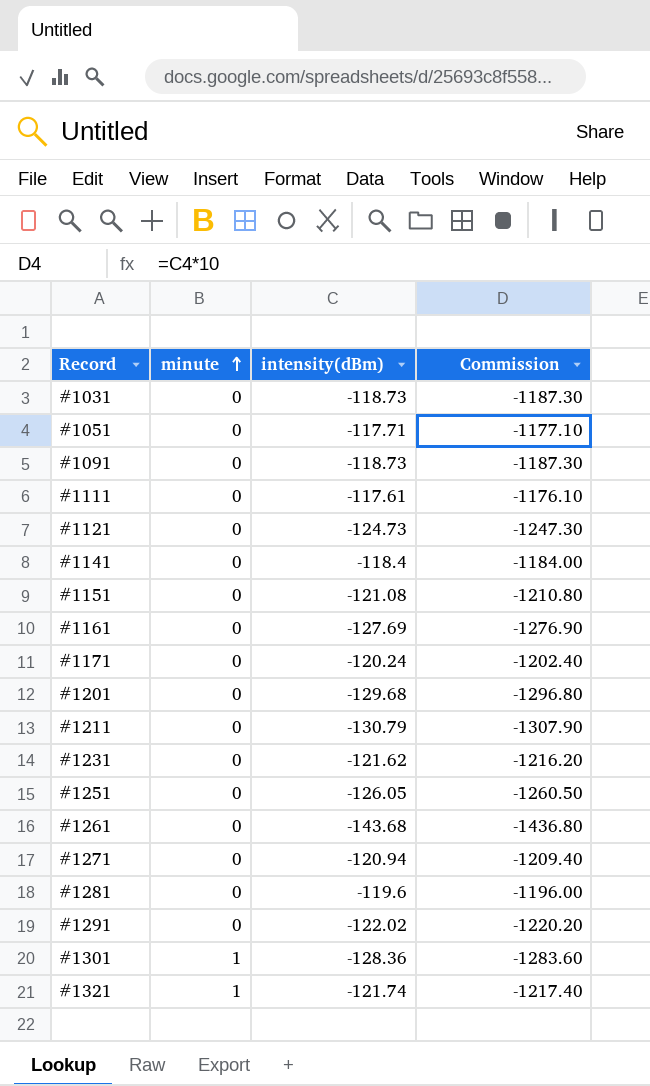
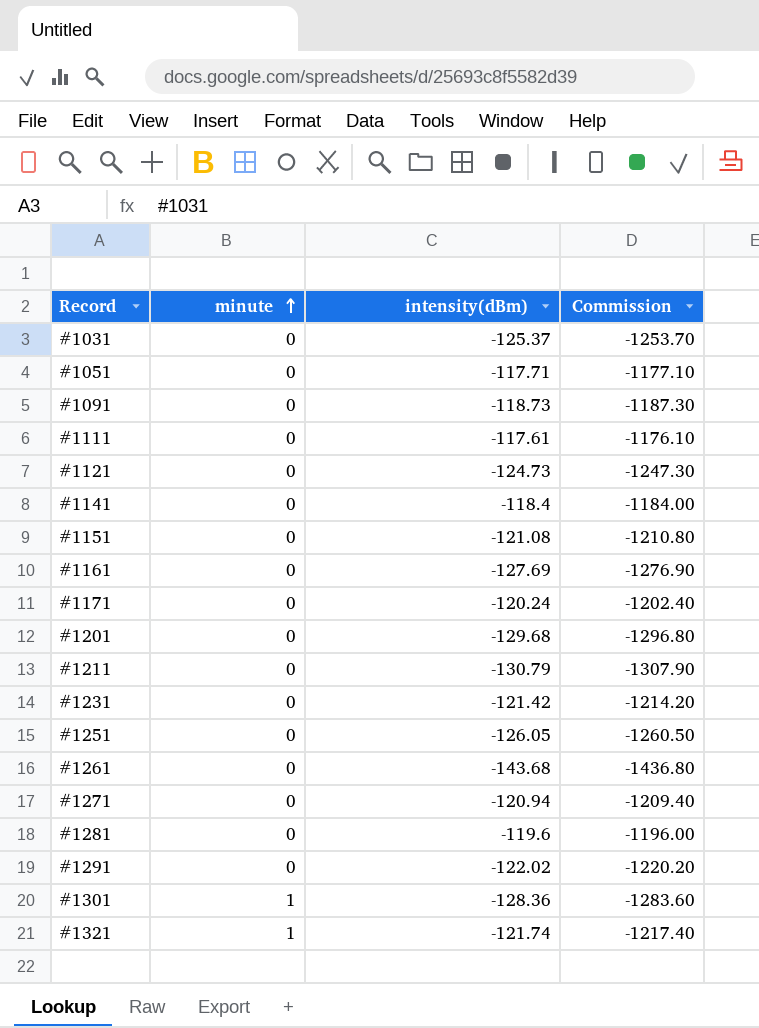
#1031 | intensity(dBm): -118.73 -> -125.37
#1031 | Commission: -1187.30 -> -1253.70
#1231 | intensity(dBm): -121.62 -> -121.42
#1231 | Commission: -1216.20 -> -1214.20

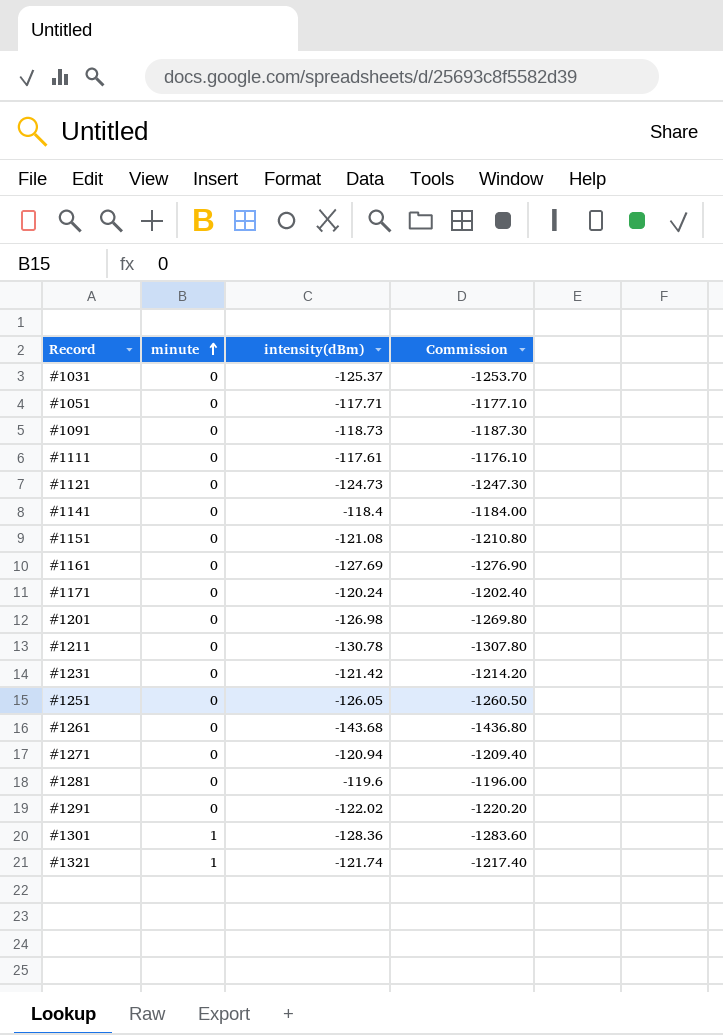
#1201 | intensity(dBm): -129.68 -> -126.98
#1201 | Commission: -1296.80 -> -1269.80
#1211 | intensity(dBm): -130.79 -> -130.78
#1211 | Commission: -1307.90 -> -1307.80

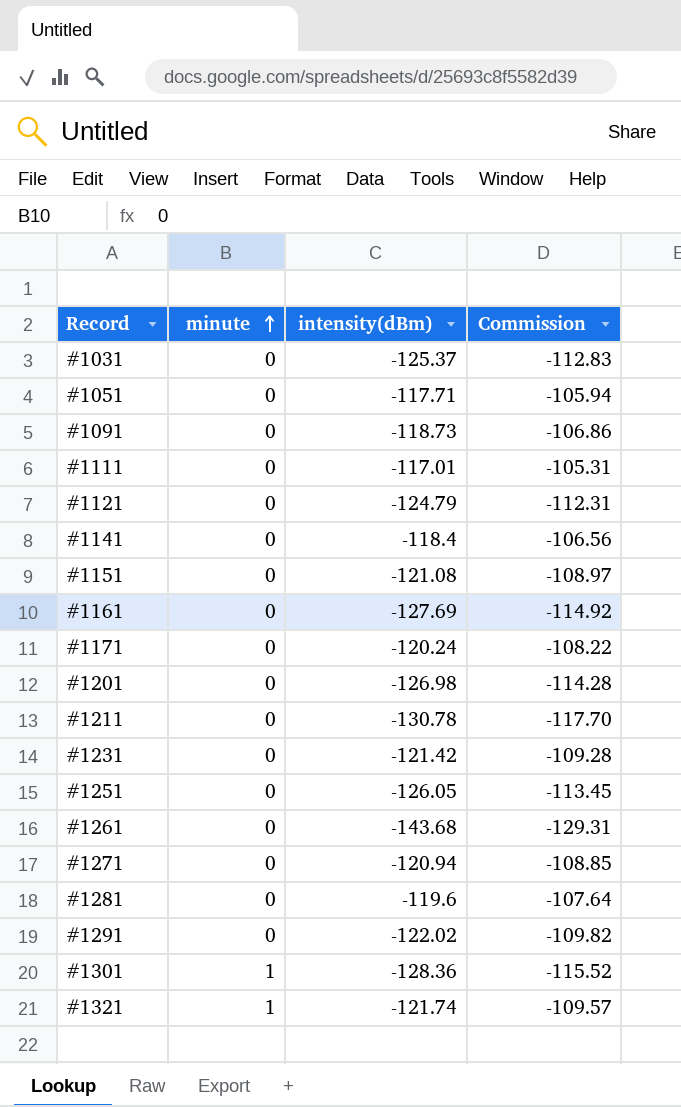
column Commission | formula: [intensity(dBm)] * 10 -> [intensity(dBm)] * 0.9
#1111 | intensity(dBm): -117.61 -> -117.01
#1121 | intensity(dBm): -124.73 -> -124.79

